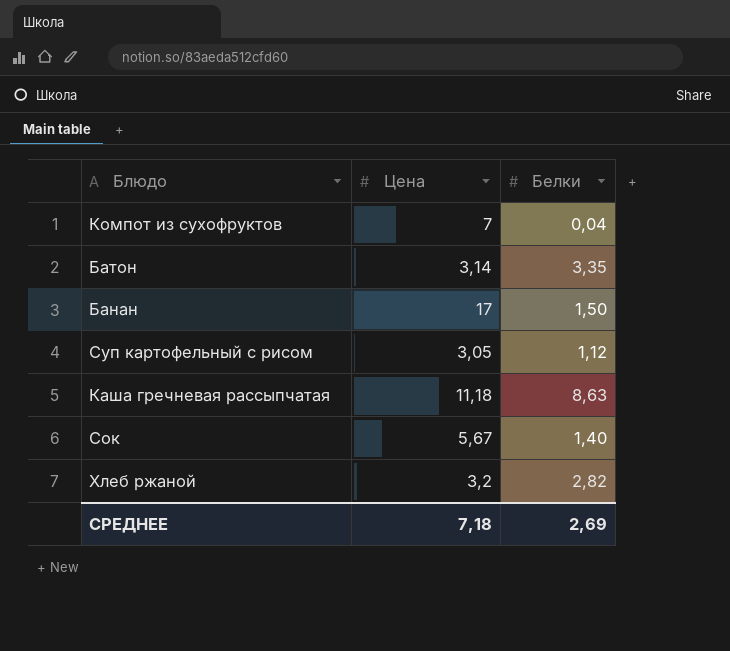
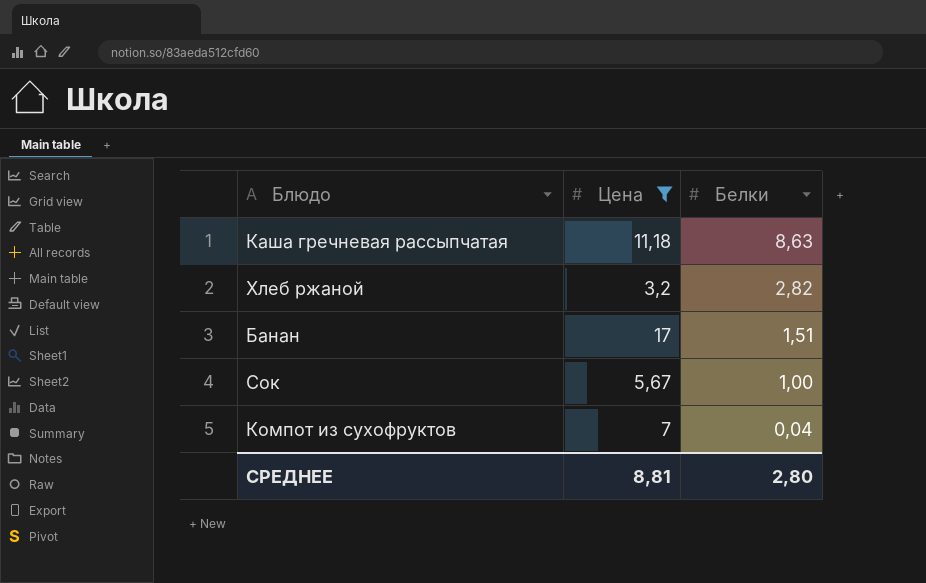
filter: none -> Цена >= 3,2
row order: none -> Белки descending
Банан | Белки: 1,50 -> 1,51
Сок | Белки: 1,40 -> 1,00
СРЕДНЕЕ | Цена: 7,18 -> 8,81
СРЕДНЕЕ | Белки: 2,69 -> 2,80

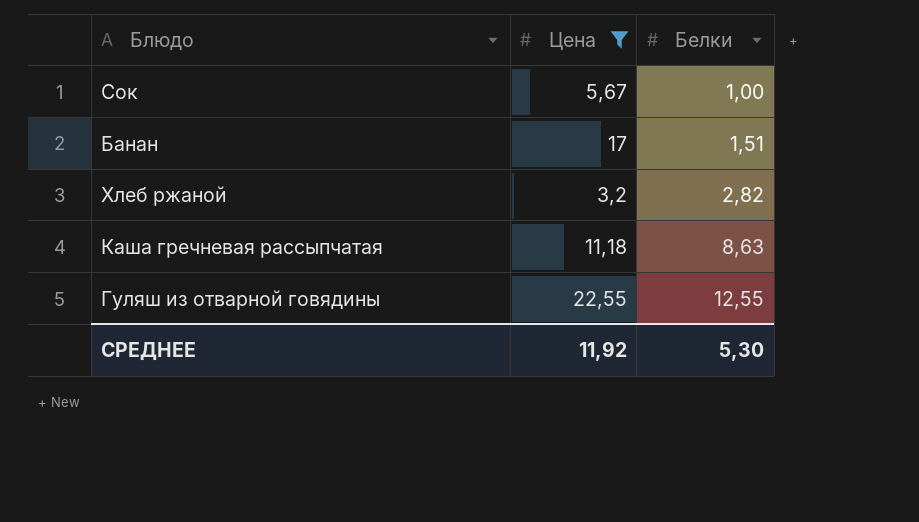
row order: Белки descending -> Белки ascending
row Компот из сухофруктов: 7 | 0,04 -> none
row Гуляш из отварной говядины: none -> 22,55 | 12,55
СРЕДНЕЕ | Цена: 8,81 -> 11,92
СРЕДНЕЕ | Белки: 2,80 -> 5,30

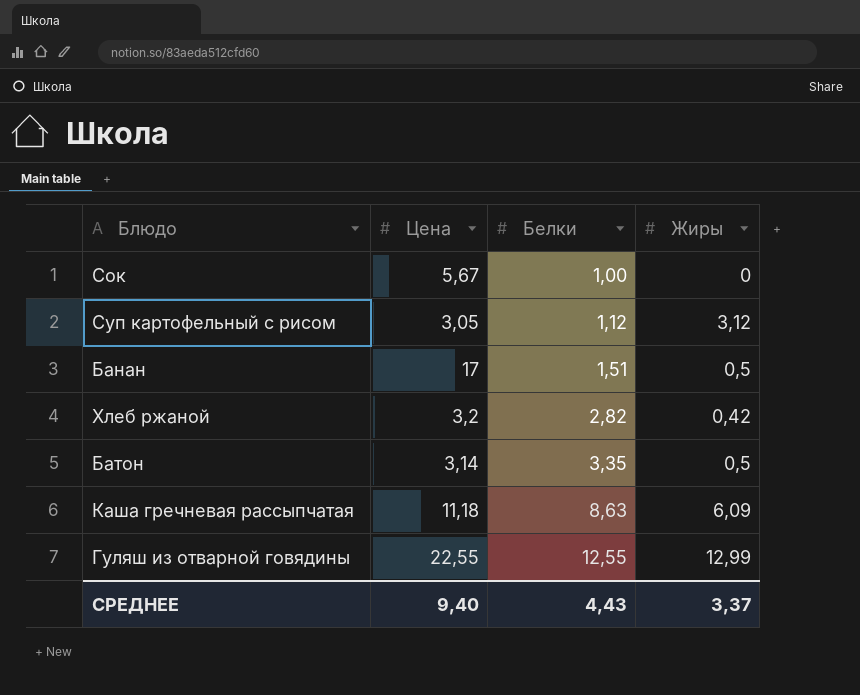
filter: Цена >= 3,2 -> none
column Жиры | position: none -> 4
СРЕДНЕЕ | Цена: 11,92 -> 9,40
СРЕДНЕЕ | Белки: 5,30 -> 4,43

